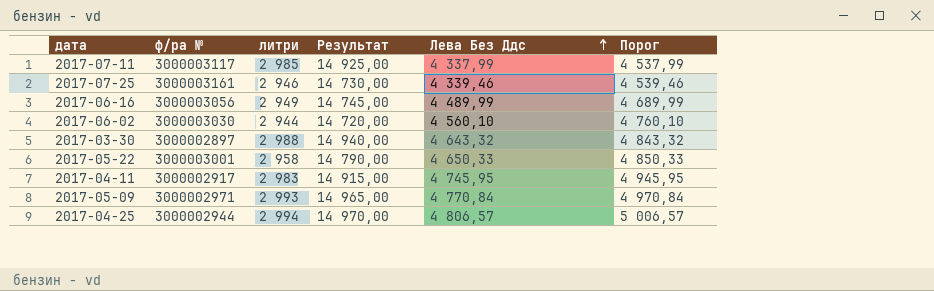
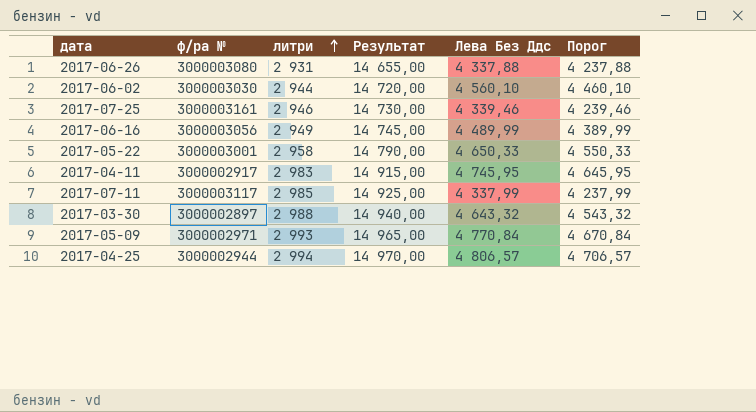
row order: Лева Без Ддс ascending -> литри ascending
column Порог | formula: [Лева Без Ддс] + 200 -> [Лева Без Ддс] - 100
row 2017-06-26: none -> 3000003080 | 2 931 | 14 655,00 | 4 337,88 | 4 237,88

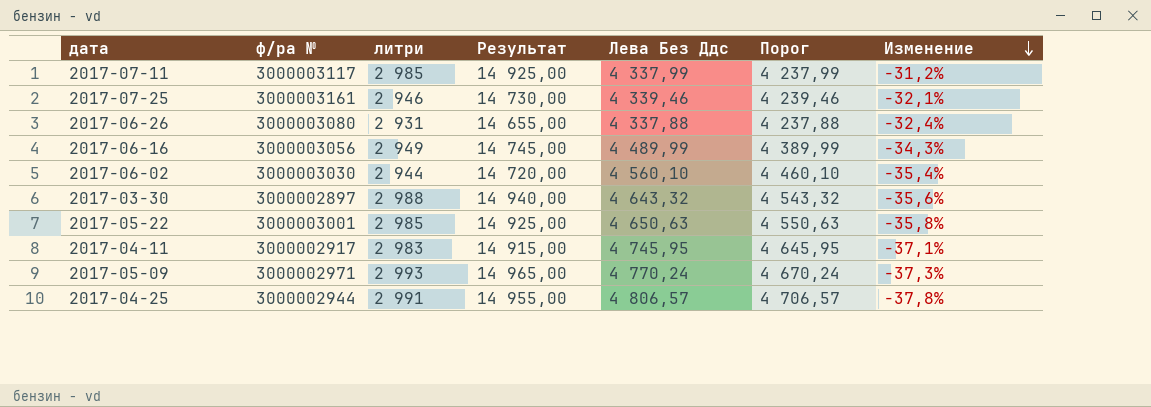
row order: литри ascending -> Изменение descending
column Изменение | formula: none -> ([литри] - [Лева Без Ддс]) / [Лева Без Ддс]
2017-05-22 | литри: 2 958 -> 2 985
2017-05-22 | Результат: 14 790,00 -> 14 925,00
2017-05-22 | Лева Без Ддс: 4 650,33 -> 4 650,63
2017-05-22 | Порог: 4 550,33 -> 4 550,63
2017-05-09 | Лева Без Ддс: 4 770,84 -> 4 770,24
2017-05-09 | Порог: 4 670,84 -> 4 670,24
2017-04-25 | литри: 2 994 -> 2 991
2017-04-25 | Результат: 14 970,00 -> 14 955,00

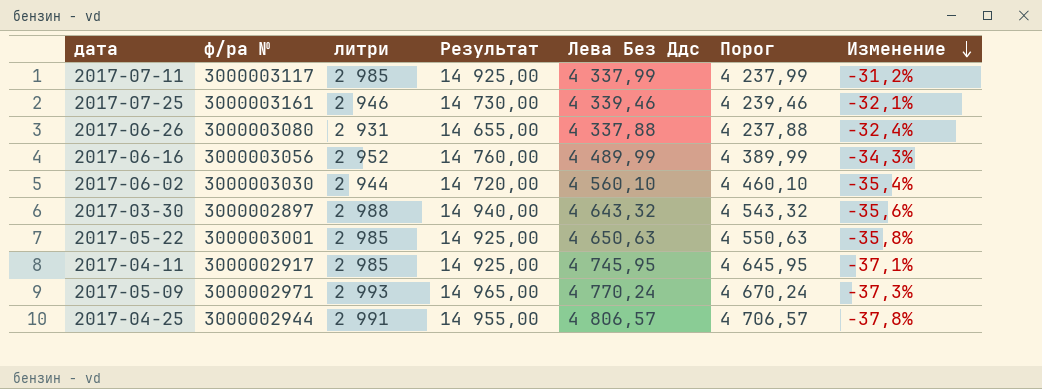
2017-06-16 | литри: 2 949 -> 2 952
2017-06-16 | Результат: 14 745,00 -> 14 760,00
2017-04-11 | литри: 2 983 -> 2 985
2017-04-11 | Результат: 14 915,00 -> 14 925,00

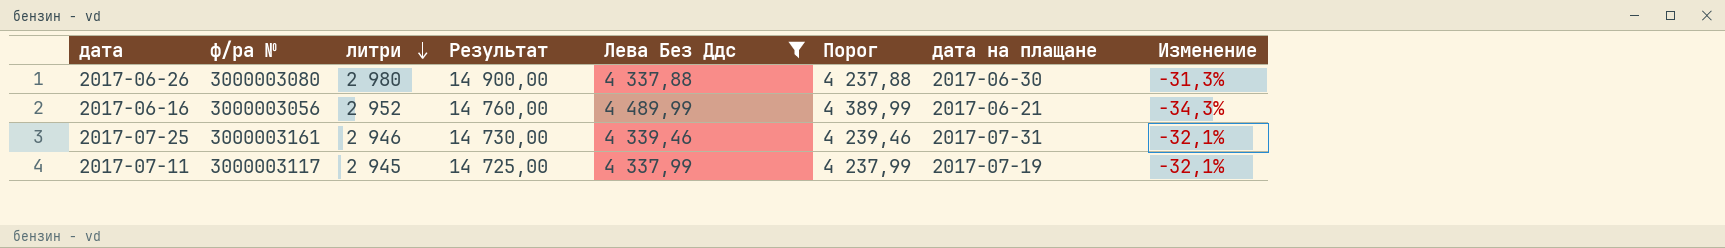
filter: none -> Лева Без Ддс <= 4 489,99
row order: Изменение descending -> литри descending
column дата на плащане | position: none -> 7
2017-06-26 | литри: 2 931 -> 2 980
2017-06-26 | Результат: 14 655,00 -> 14 900,00
2017-06-26 | Изменение: -32,4% -> -31,3%
2017-07-11 | литри: 2 985 -> 2 945
2017-07-11 | Результат: 14 925,00 -> 14 725,00
2017-07-11 | Изменение: -31,2% -> -32,1%

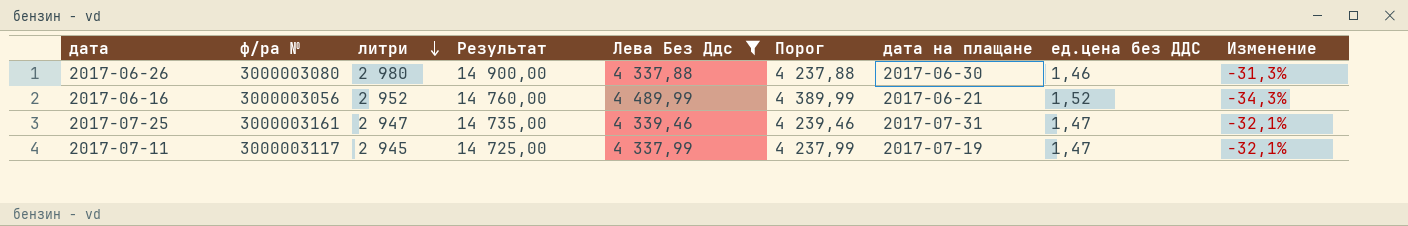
column ед.цена без ДДС | formula: none -> [Лева Без Ддс] / [литри]
2017-07-25 | литри: 2 946 -> 2 947
2017-07-25 | Результат: 14 730,00 -> 14 735,00

